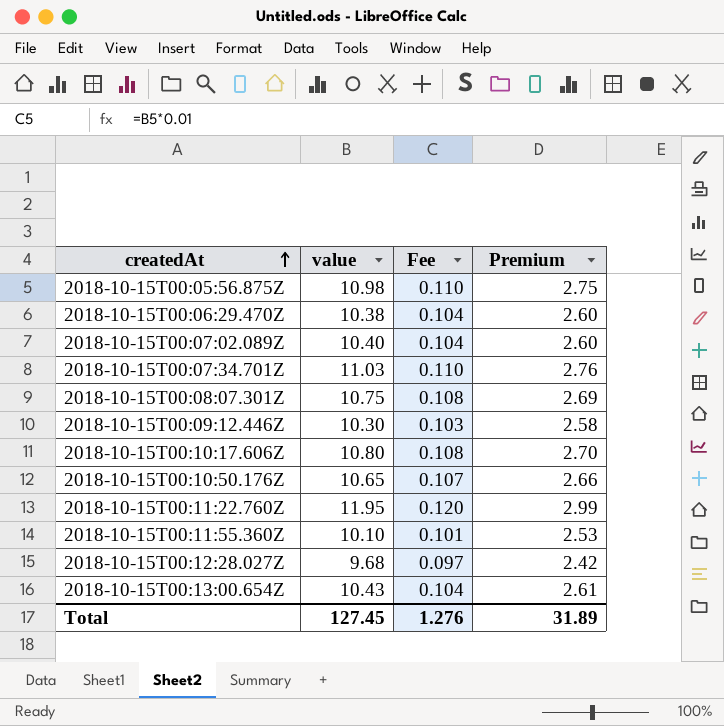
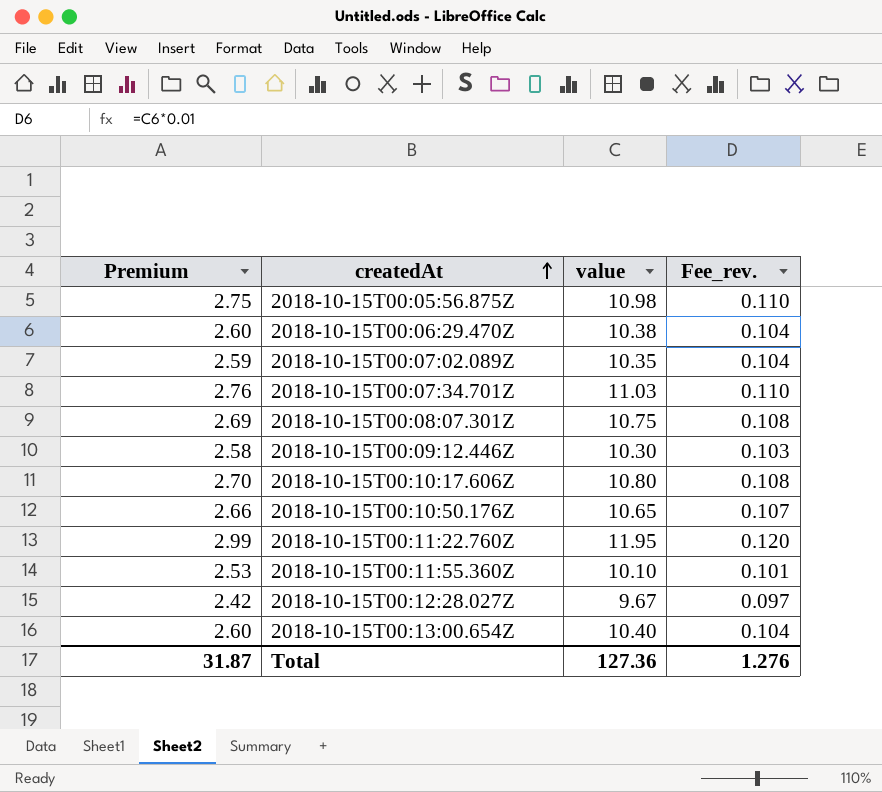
column Premium | position: 4 -> 1
column name: Fee -> Fee_rev.
2018-10-15T00:07:02.089Z | Premium: 2.60 -> 2.59
2018-10-15T00:07:02.089Z | value: 10.40 -> 10.35
2018-10-15T00:12:28.027Z | value: 9.68 -> 9.67
2018-10-15T00:13:00.654Z | Premium: 2.61 -> 2.60
2018-10-15T00:13:00.654Z | value: 10.43 -> 10.40
Total | Premium: 31.89 -> 31.87
Total | value: 127.45 -> 127.36

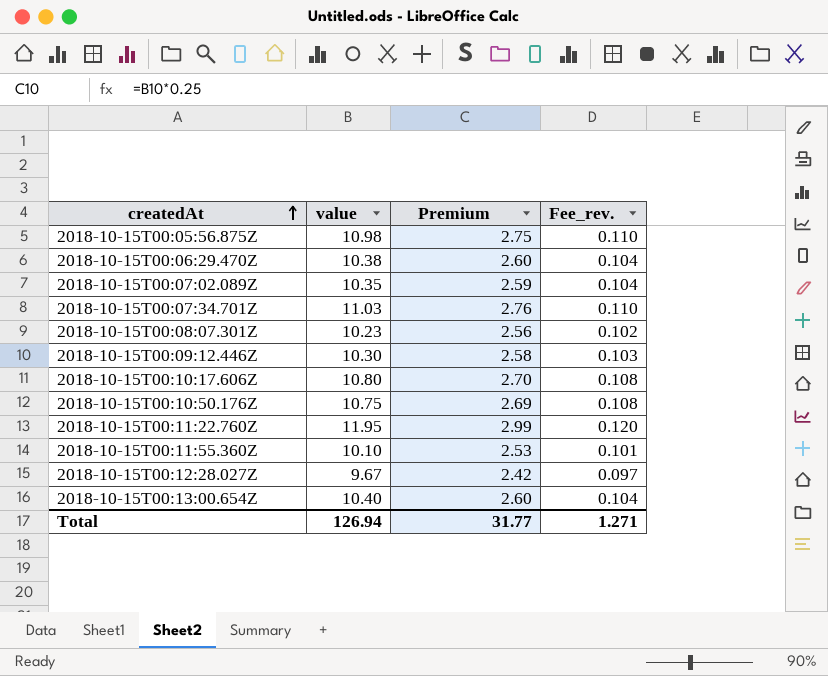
column Premium | position: 1 -> 3
2018-10-15T00:08:07.301Z | value: 10.75 -> 10.23
2018-10-15T00:08:07.301Z | Premium: 2.69 -> 2.56
2018-10-15T00:08:07.301Z | Fee_rev.: 0.108 -> 0.102
2018-10-15T00:10:50.176Z | value: 10.65 -> 10.75
2018-10-15T00:10:50.176Z | Premium: 2.66 -> 2.69
2018-10-15T00:10:50.176Z | Fee_rev.: 0.107 -> 0.108
Total | value: 127.36 -> 126.94
Total | Premium: 31.87 -> 31.77
Total | Fee_rev.: 1.276 -> 1.271

